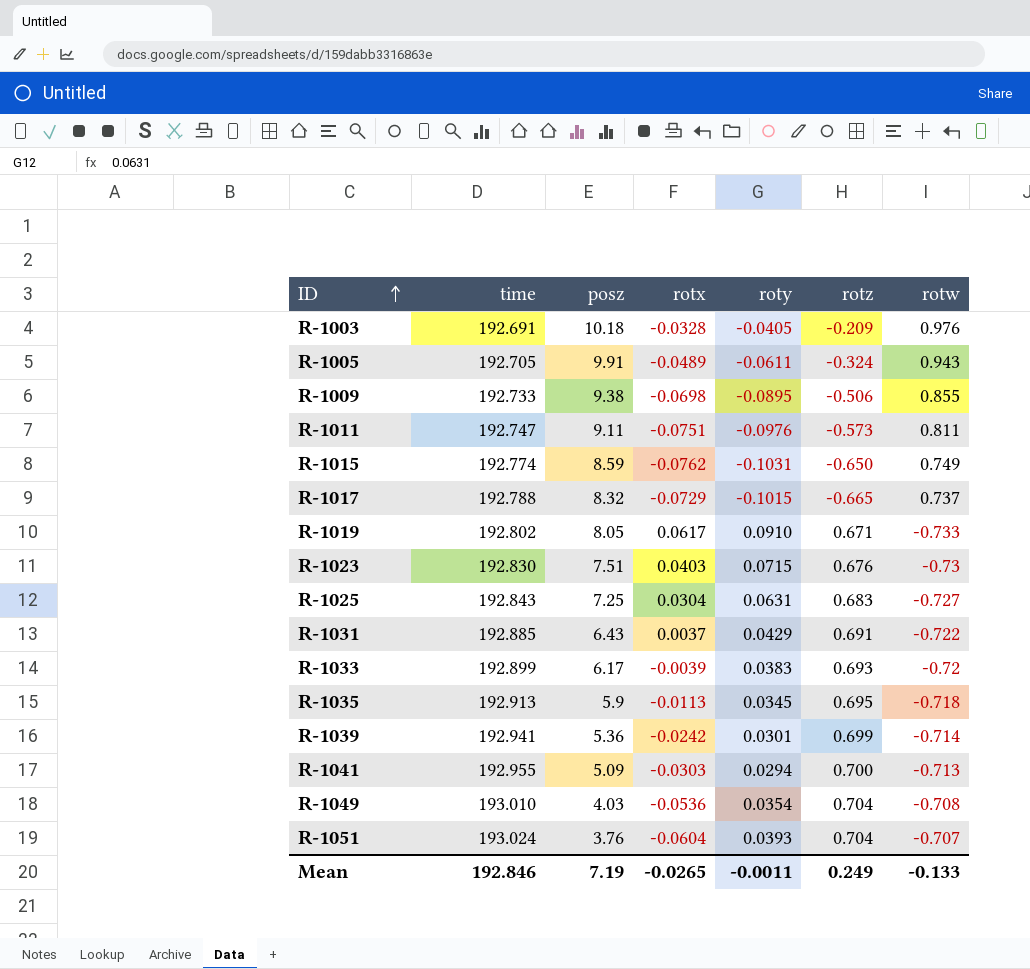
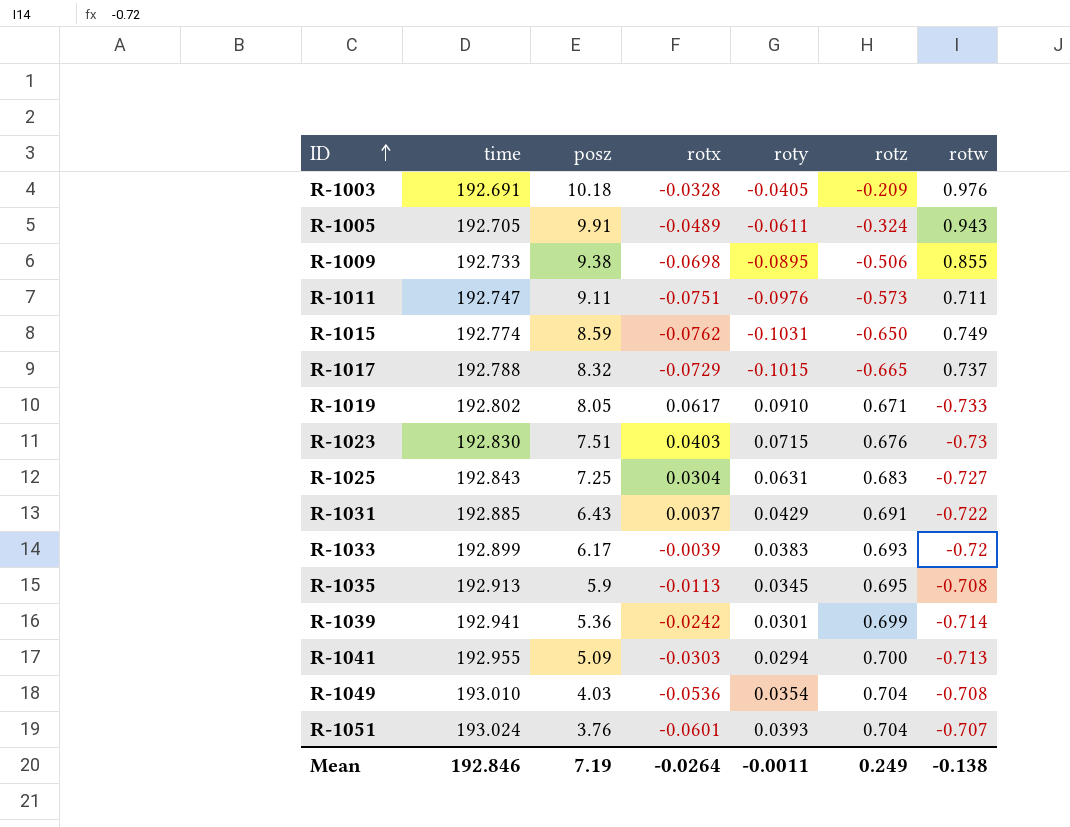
R-1011 | rotw: 0.811 -> 0.711
R-1035 | rotw: -0.718 -> -0.708
R-1051 | rotx: -0.0604 -> -0.0601
Mean | rotx: -0.0265 -> -0.0264
Mean | rotw: -0.133 -> -0.138

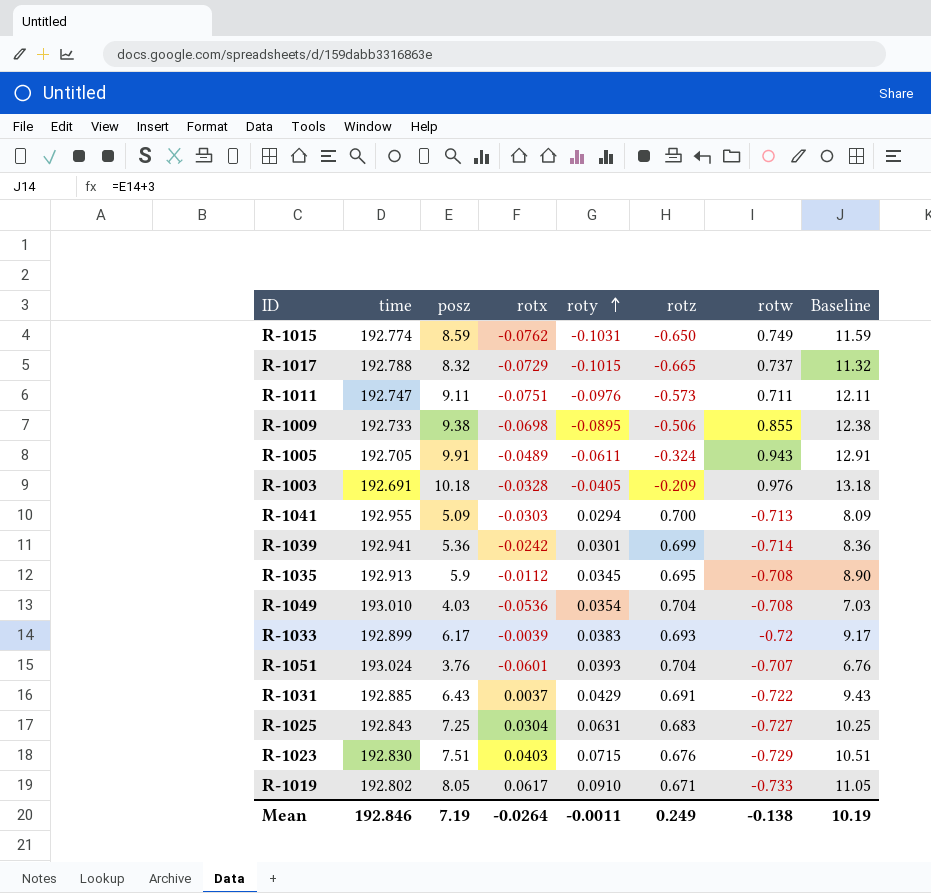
row order: ID ascending -> roty ascending
column Baseline | formula: none -> [posz] + 3
R-1035 | rotx: -0.0113 -> -0.0112
R-1023 | rotw: -0.73 -> -0.729

